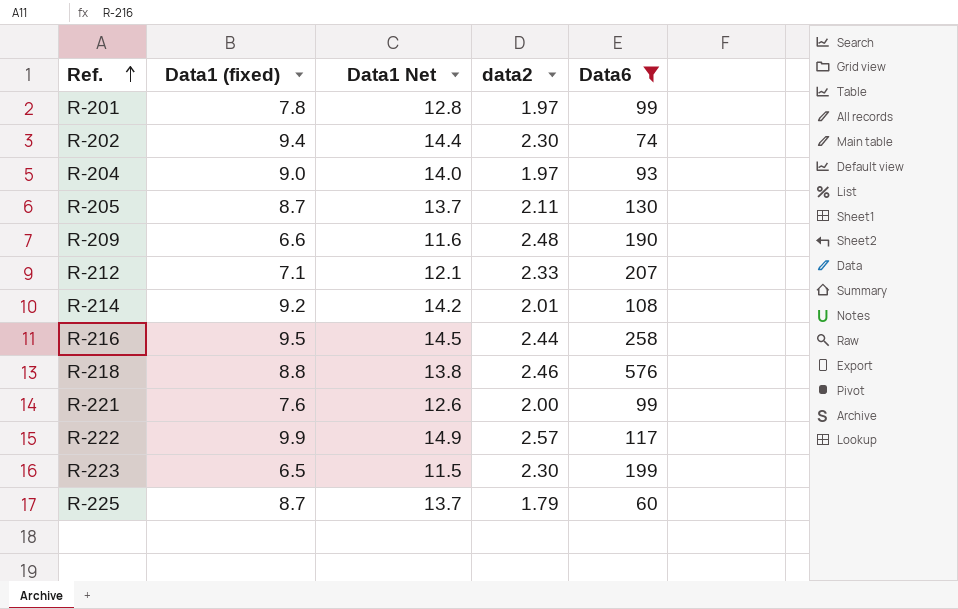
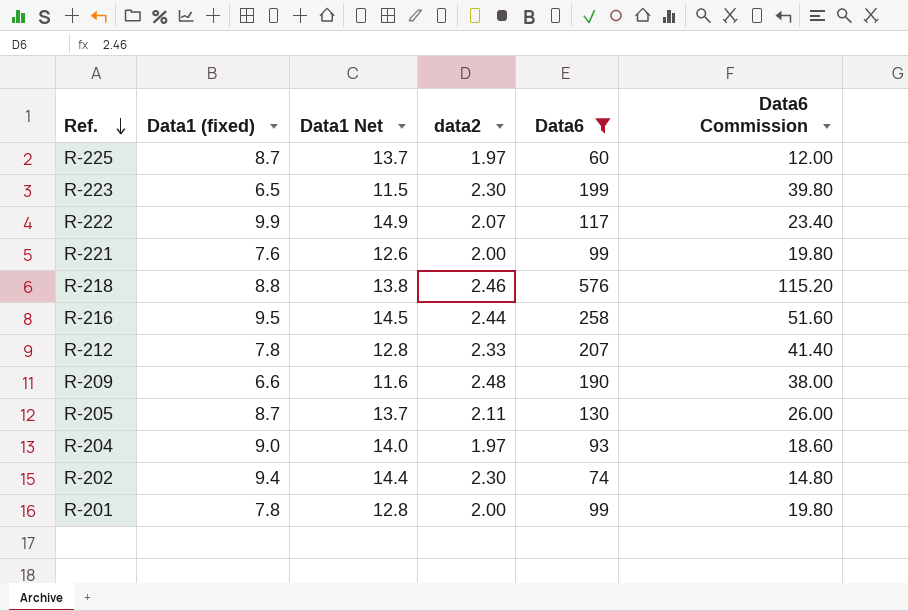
row order: Ref. ascending -> Ref. descending
column Data6 Commission | formula: none -> [Data6] * 0.2
row R-214: 9.2 | 14.2 | 2.01 | 108 -> none
R-225 | data2: 1.79 -> 1.97
R-222 | data2: 2.57 -> 2.07
R-212 | Data1 (fixed): 7.1 -> 7.8
R-212 | Data1 Net: 12.1 -> 12.8
R-201 | data2: 1.97 -> 2.00

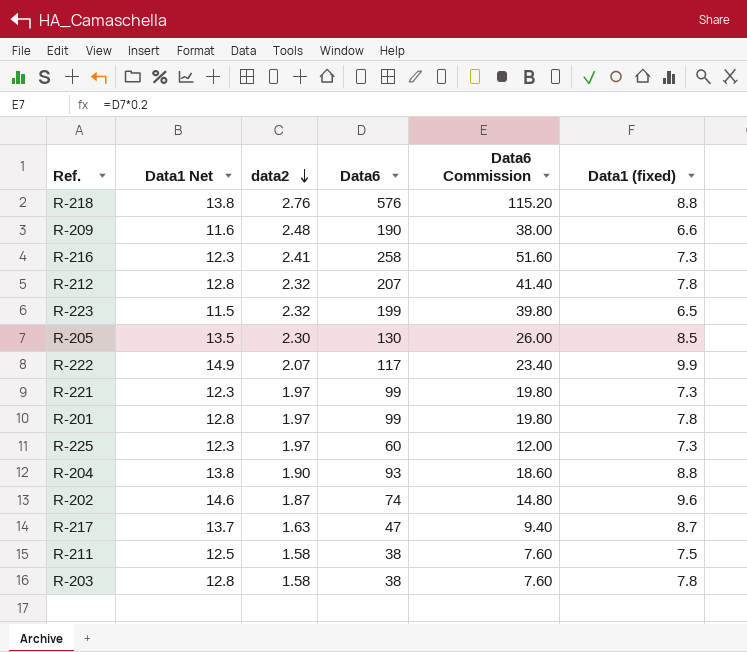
filter: Data6 >= 60 -> none
row order: Ref. descending -> data2 descending
column Data1 (fixed) | position: 2 -> 6
R-218 | data2: 2.46 -> 2.76
R-216 | Data1 Net: 14.5 -> 12.3
R-216 | data2: 2.44 -> 2.41
R-216 | Data1 (fixed): 9.5 -> 7.3
R-212 | data2: 2.33 -> 2.32
R-223 | data2: 2.30 -> 2.32
R-205 | Data1 Net: 13.7 -> 13.5
R-205 | data2: 2.11 -> 2.30
R-205 | Data1 (fixed): 8.7 -> 8.5
R-221 | Data1 Net: 12.6 -> 12.3
R-221 | data2: 2.00 -> 1.97
R-221 | Data1 (fixed): 7.6 -> 7.3
R-201 | data2: 2.00 -> 1.97
R-225 | Data1 Net: 13.7 -> 12.3
R-225 | Data1 (fixed): 8.7 -> 7.3
R-204 | Data1 Net: 14.0 -> 13.8
R-204 | data2: 1.97 -> 1.90
R-204 | Data1 (fixed): 9.0 -> 8.8
R-202 | Data1 Net: 14.4 -> 14.6
R-202 | data2: 2.30 -> 1.87
R-202 | Data1 (fixed): 9.4 -> 9.6

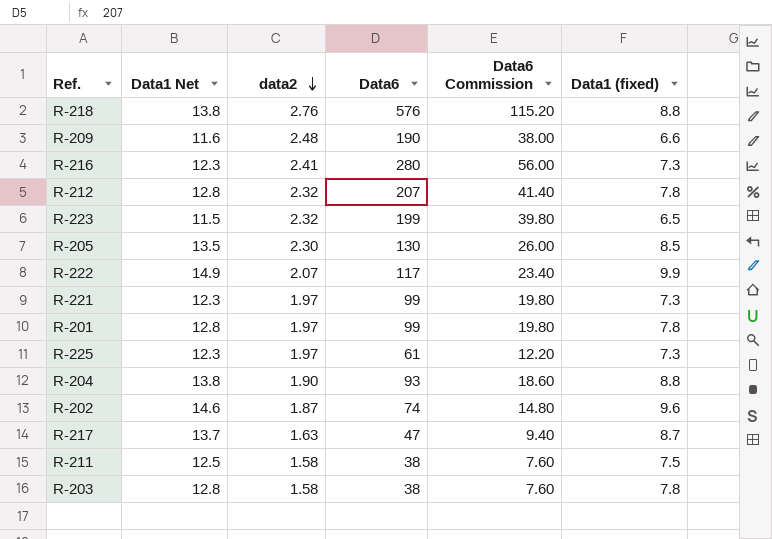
R-216 | Data6: 258 -> 280
R-216 | Data6 Commission: 51.60 -> 56.00
R-225 | Data6: 60 -> 61
R-225 | Data6 Commission: 12.00 -> 12.20

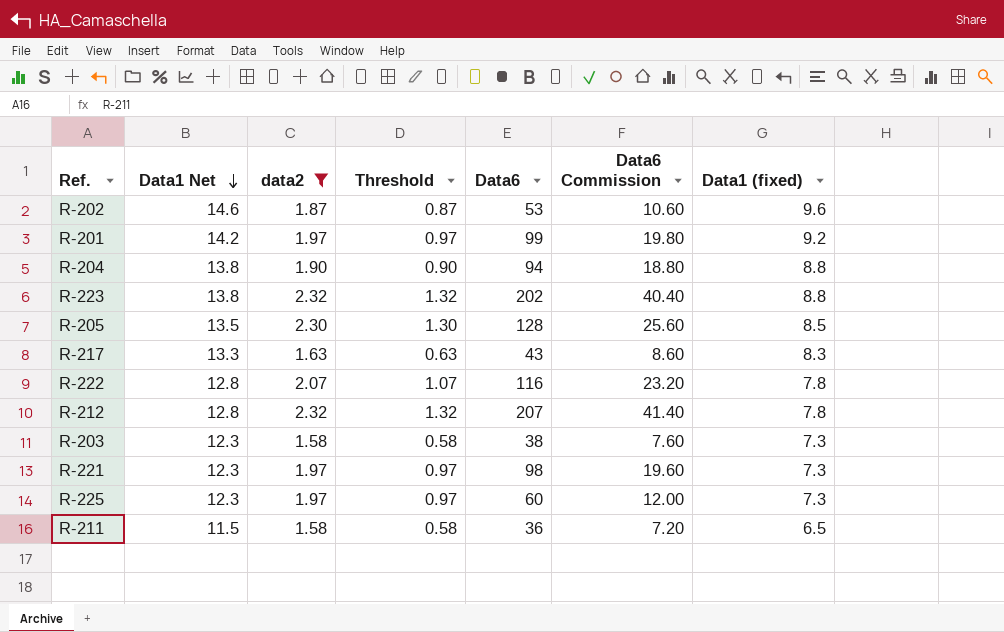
filter: none -> data2 <= 2.32
row order: data2 descending -> Data1 Net descending
column Threshold | formula: none -> [data2] - 1
R-202 | Data6: 74 -> 53
R-202 | Data6 Commission: 14.80 -> 10.60
R-201 | Data1 Net: 12.8 -> 14.2
R-201 | Data1 (fixed): 7.8 -> 9.2
R-204 | Data6: 93 -> 94
R-204 | Data6 Commission: 18.60 -> 18.80
R-223 | Data1 Net: 11.5 -> 13.8
R-223 | Data6: 199 -> 202
R-223 | Data6 Commission: 39.80 -> 40.40
R-223 | Data1 (fixed): 6.5 -> 8.8
R-205 | Data6: 130 -> 128
R-205 | Data6 Commission: 26.00 -> 25.60
R-217 | Data1 Net: 13.7 -> 13.3
R-217 | Data6: 47 -> 43
R-217 | Data6 Commission: 9.40 -> 8.60
R-217 | Data1 (fixed): 8.7 -> 8.3
R-222 | Data1 Net: 14.9 -> 12.8
R-222 | Data6: 117 -> 116
R-222 | Data6 Commission: 23.40 -> 23.20
R-222 | Data1 (fixed): 9.9 -> 7.8
R-203 | Data1 Net: 12.8 -> 12.3
R-203 | Data1 (fixed): 7.8 -> 7.3
R-221 | Data6: 99 -> 98
R-221 | Data6 Commission: 19.80 -> 19.60
R-225 | Data6: 61 -> 60
R-225 | Data6 Commission: 12.20 -> 12.00
R-211 | Data1 Net: 12.5 -> 11.5
R-211 | Data6: 38 -> 36
R-211 | Data6 Commission: 7.60 -> 7.20
R-211 | Data1 (fixed): 7.5 -> 6.5

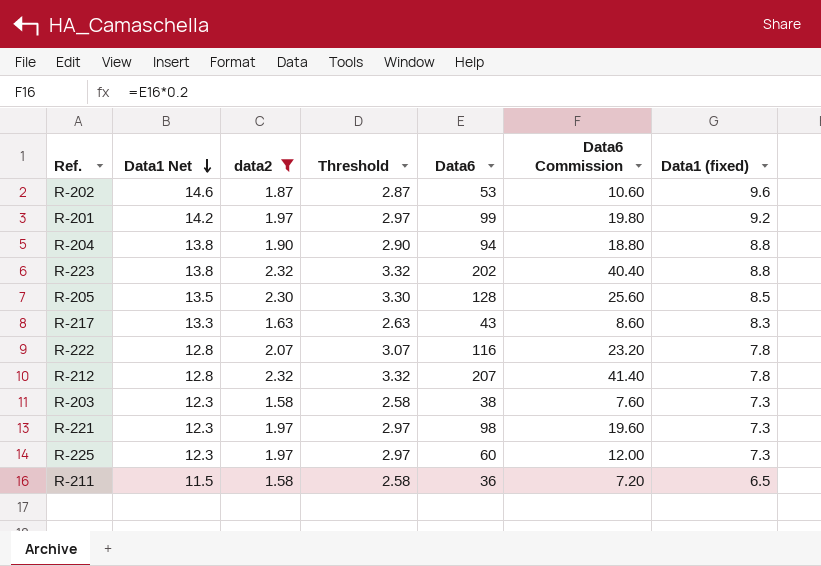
column Threshold | formula: [data2] - 1 -> [data2] + 1

